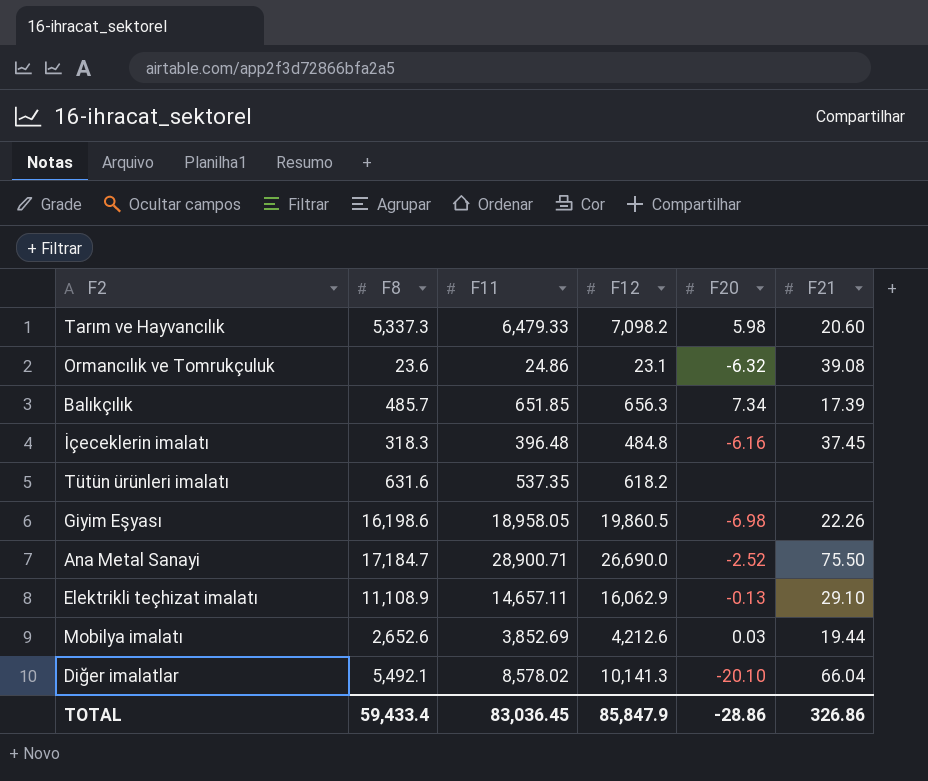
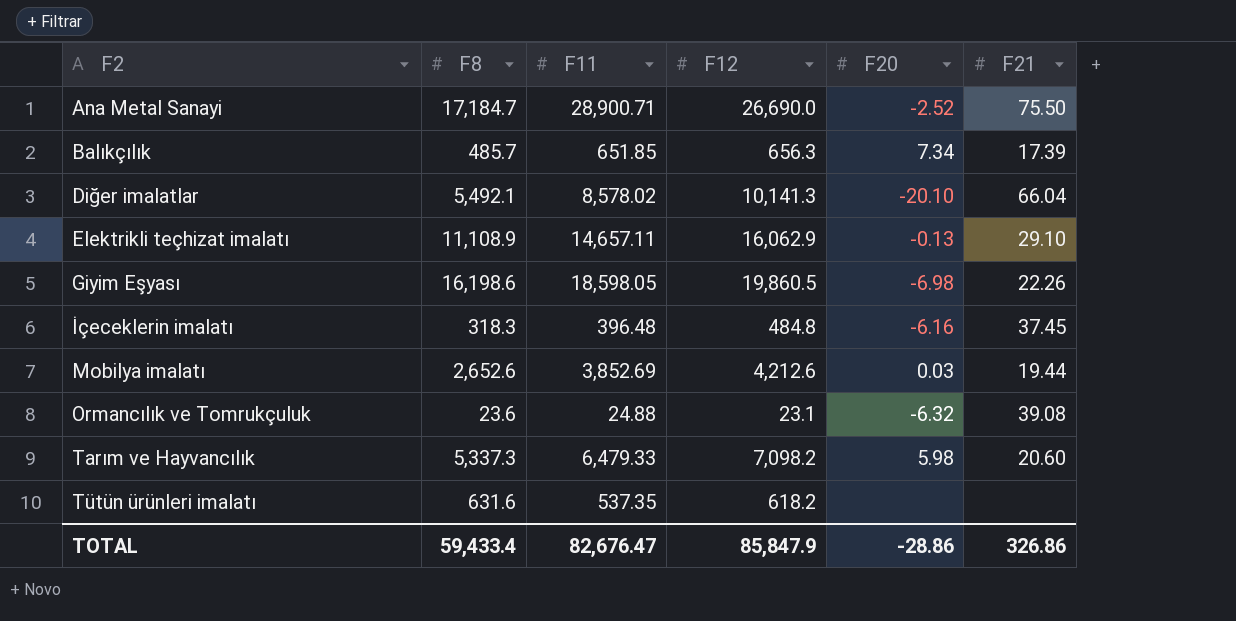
row order: none -> F2 ascending
Giyim Eşyası | F11: 18,958.05 -> 18,598.05
Ormancılık ve Tomrukçuluk | F11: 24.86 -> 24.88
TOTAL | F11: 83,036.45 -> 82,676.47

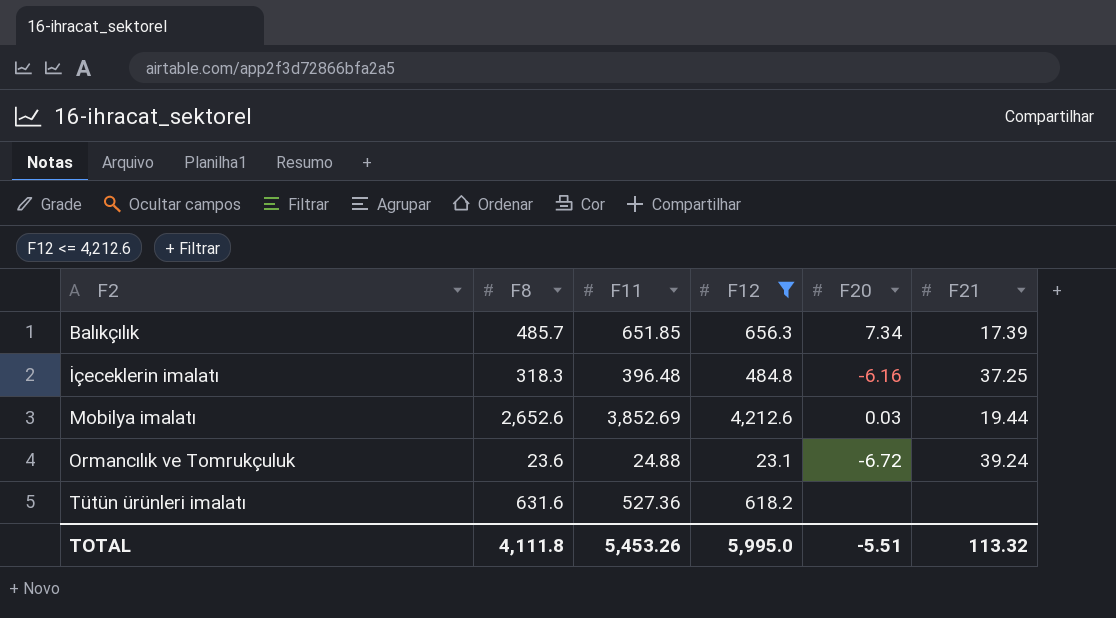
filter: none -> F12 <= 4,212.6
İçeceklerin imalatı | F21: 37.45 -> 37.25
Ormancılık ve Tomrukçuluk | F20: -6.32 -> -6.72
Ormancılık ve Tomrukçuluk | F21: 39.08 -> 39.24
Tütün ürünleri imalatı | F11: 537.35 -> 527.36
TOTAL | F8: 59,433.4 -> 4,111.8
TOTAL | F11: 82,676.47 -> 5,453.26
TOTAL | F12: 85,847.9 -> 5,995.0
TOTAL | F20: -28.86 -> -5.51
TOTAL | F21: 326.86 -> 113.32

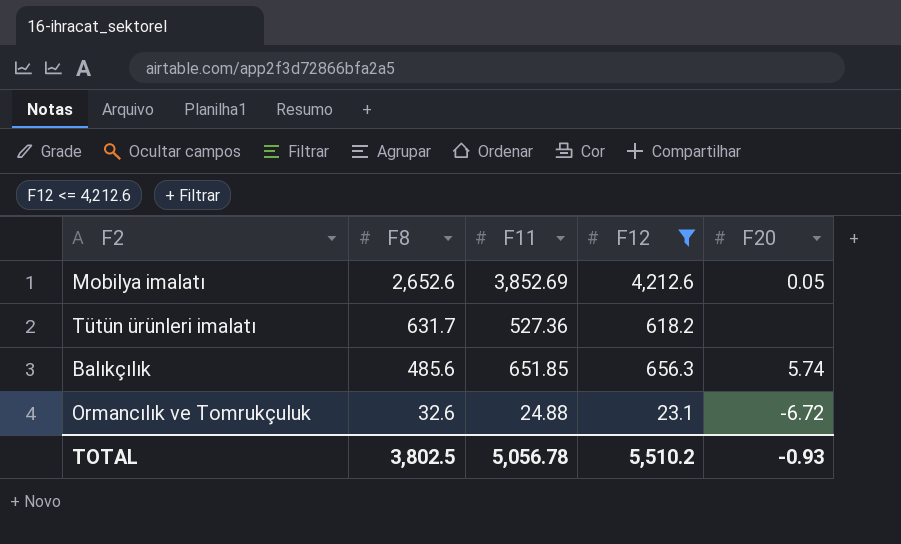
row order: F2 ascending -> F8 descending
column F21 | position: 6 -> none
row İçeceklerin imalatı: 318.3 | 396.48 | 484.8 | -6.16 | 37.25 -> none
Mobilya imalatı | F20: 0.03 -> 0.05
Tütün ürünleri imalatı | F8: 631.6 -> 631.7
Balıkçılık | F8: 485.7 -> 485.6
Balıkçılık | F20: 7.34 -> 5.74
Ormancılık ve Tomrukçuluk | F8: 23.6 -> 32.6
TOTAL | F8: 4,111.8 -> 3,802.5
TOTAL | F11: 5,453.26 -> 5,056.78
TOTAL | F12: 5,995.0 -> 5,510.2
TOTAL | F20: -5.51 -> -0.93

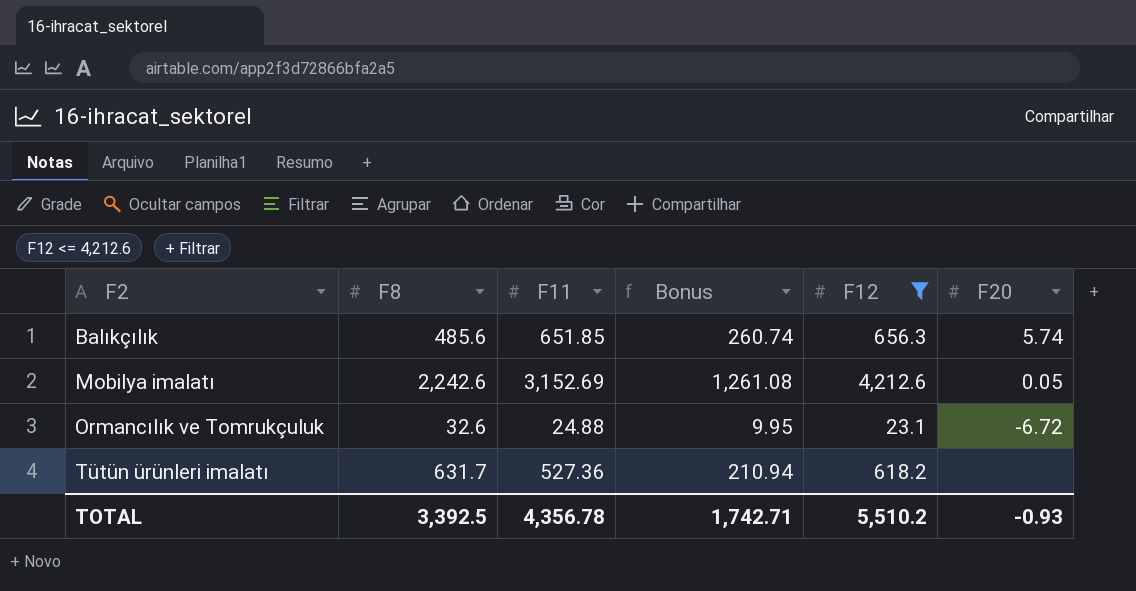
row order: F8 descending -> F2 ascending
column Bonus | formula: none -> [F11] * 0.4
Mobilya imalatı | F8: 2,652.6 -> 2,242.6
Mobilya imalatı | F11: 3,852.69 -> 3,152.69
TOTAL | F8: 3,802.5 -> 3,392.5
TOTAL | F11: 5,056.78 -> 4,356.78

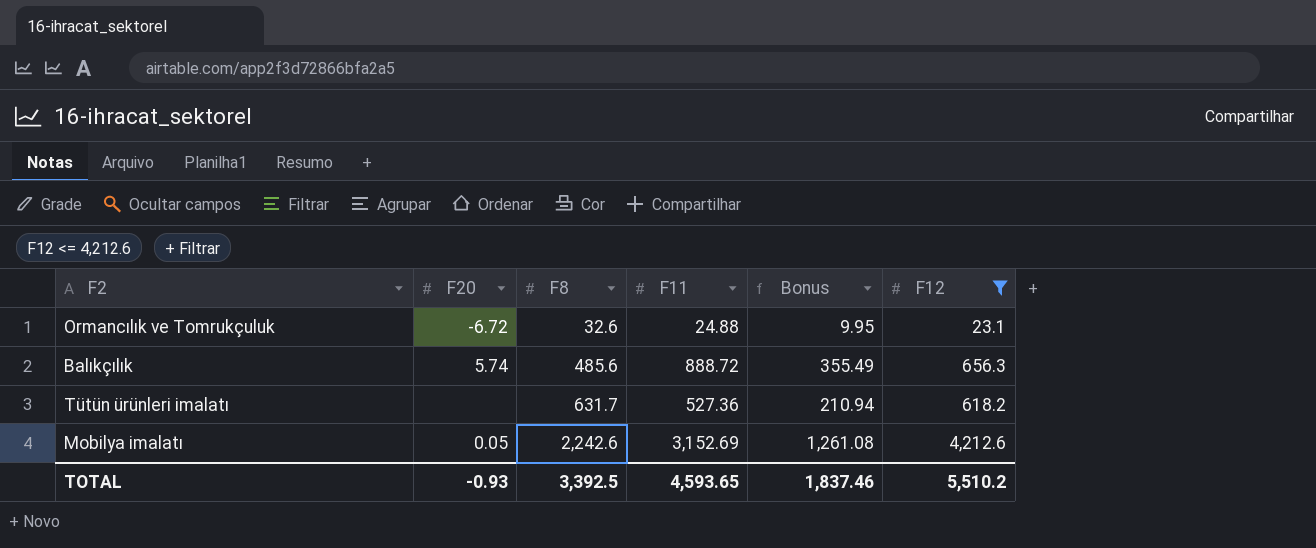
row order: F2 ascending -> F8 ascending
column F20 | position: 6 -> 2
Balıkçılık | F11: 651.85 -> 888.72
Balıkçılık | Bonus: 260.74 -> 355.49
TOTAL | F11: 4,356.78 -> 4,593.65
TOTAL | Bonus: 1,742.71 -> 1,837.46

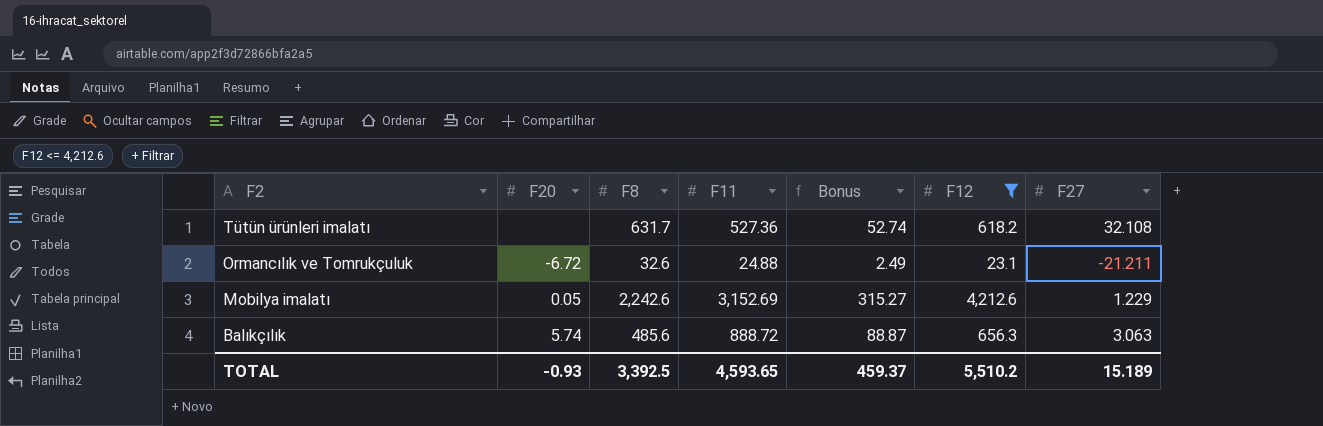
row order: F8 ascending -> F2 descending
column Bonus | formula: [F11] * 0.4 -> [F11] * 0.1
column F27 | position: none -> 7
TOTAL | Bonus: 1,837.46 -> 459.37

